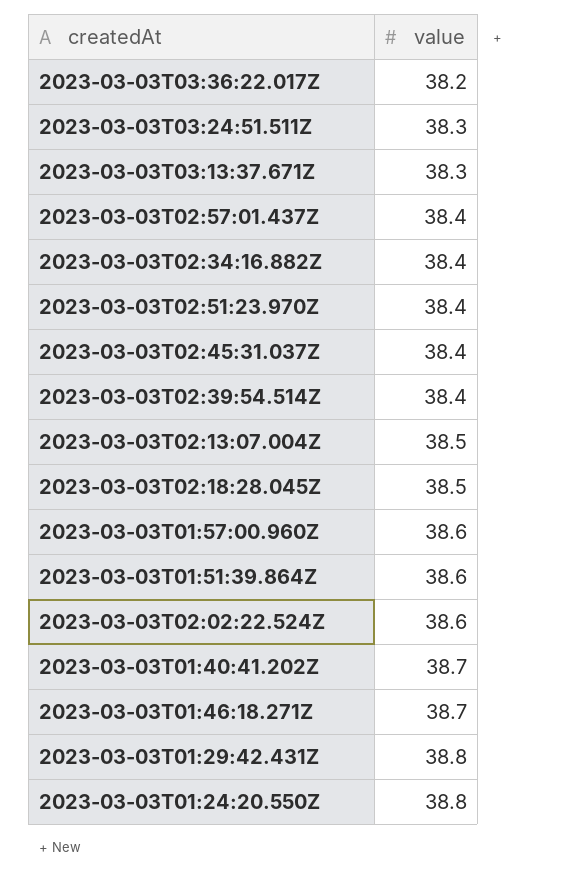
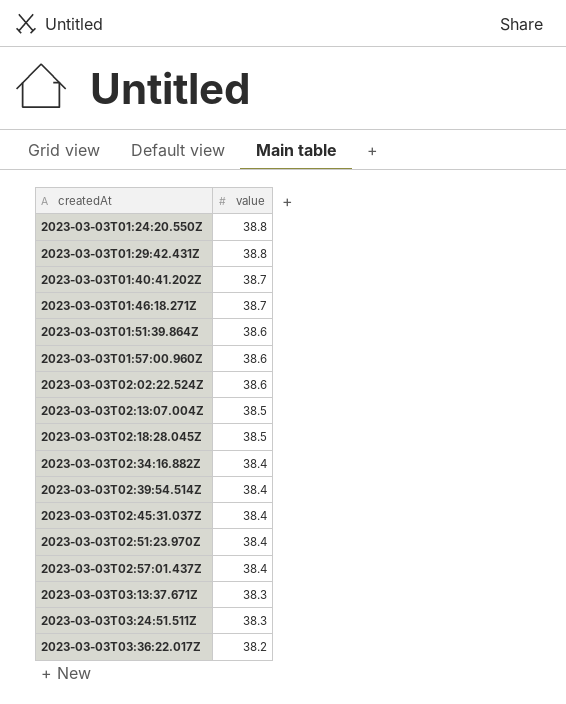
row order: value ascending -> createdAt ascending

